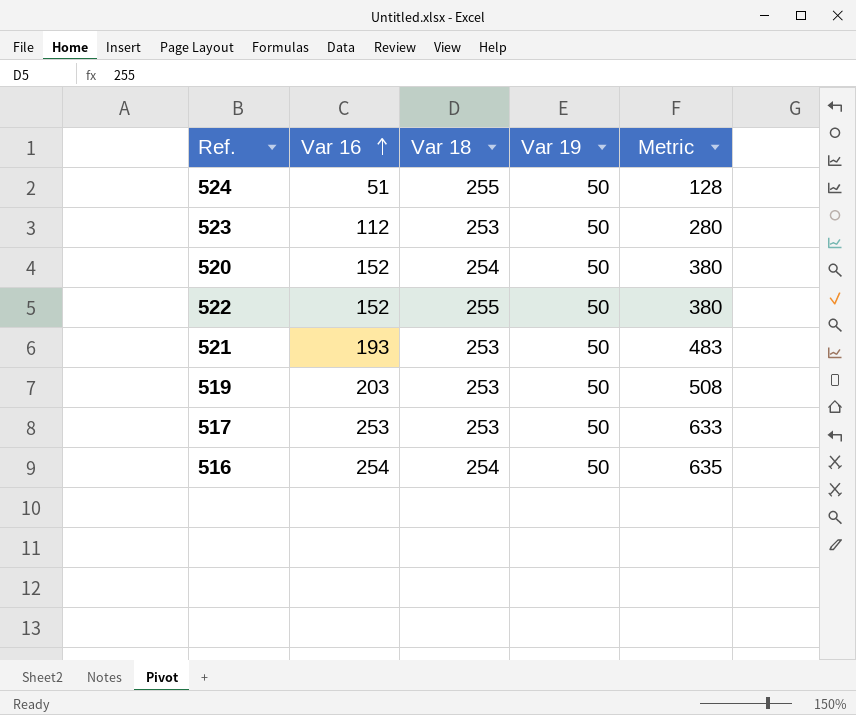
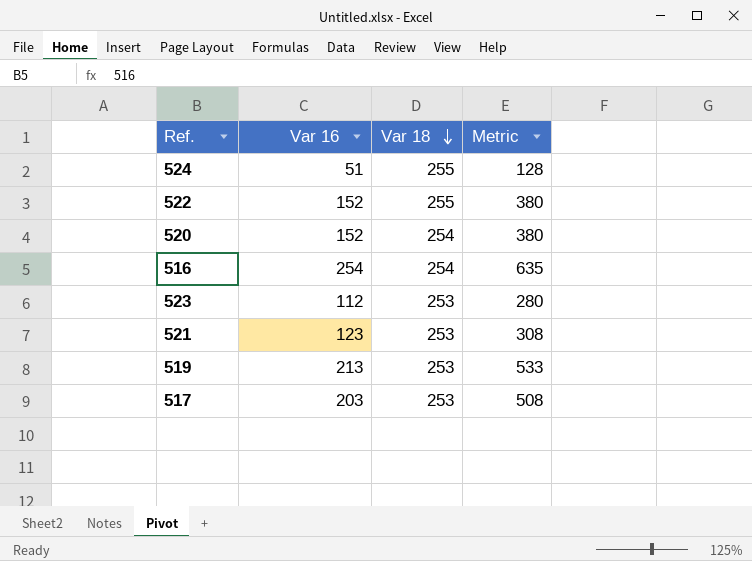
row order: Var 16 ascending -> Var 18 descending
column Var 19 | position: 4 -> none
521 | Var 16: 193 -> 123
521 | Metric: 483 -> 308
519 | Var 16: 203 -> 213
519 | Metric: 508 -> 533
517 | Var 16: 253 -> 203
517 | Metric: 633 -> 508

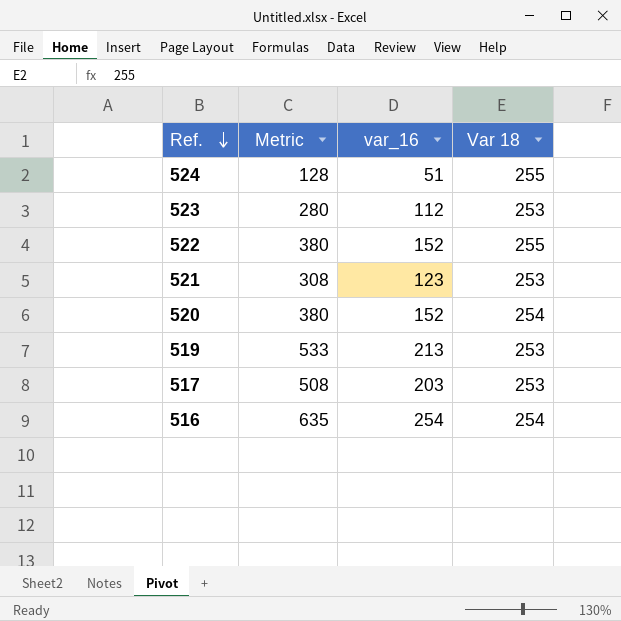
row order: Var 18 descending -> Ref. descending
column Metric | position: 4 -> 2
column name: Var 16 -> var_16

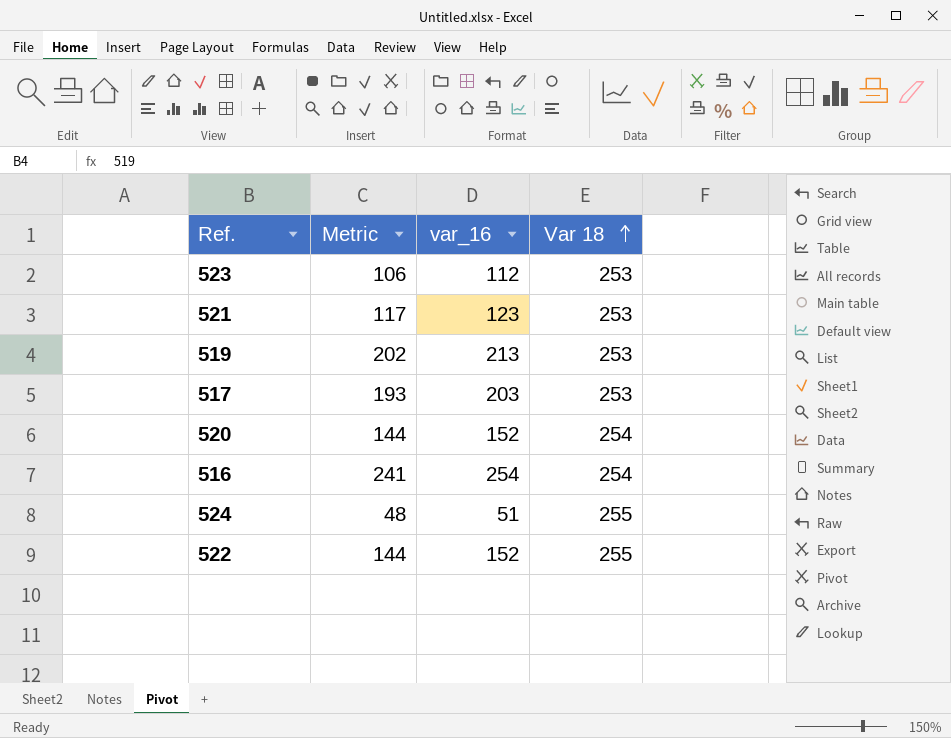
row order: Ref. descending -> Var 18 ascending
column Metric | formula: [var_16] * 2.5 -> [var_16] * 0.95

